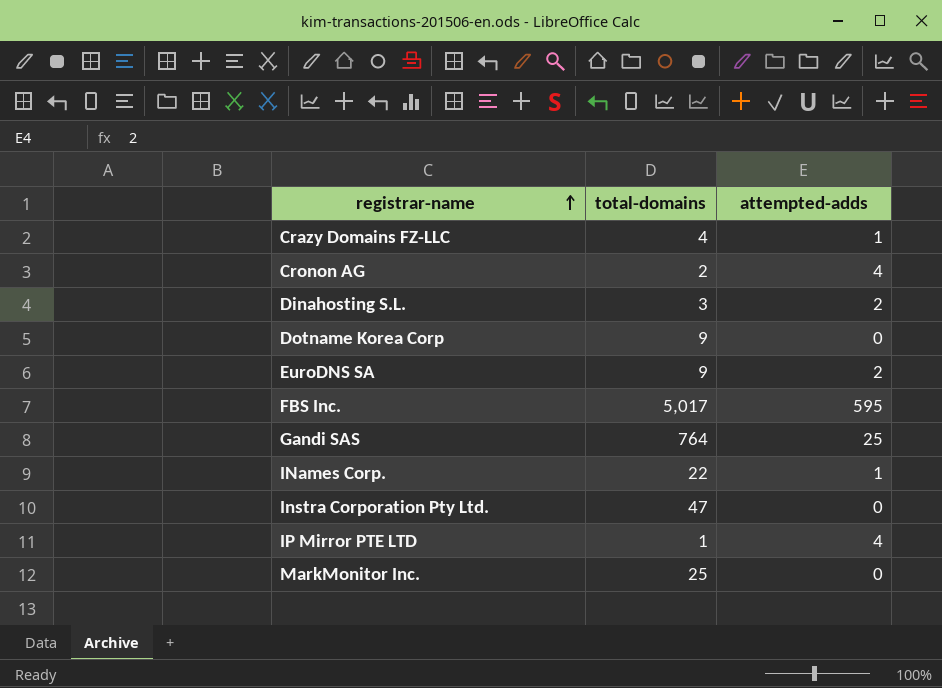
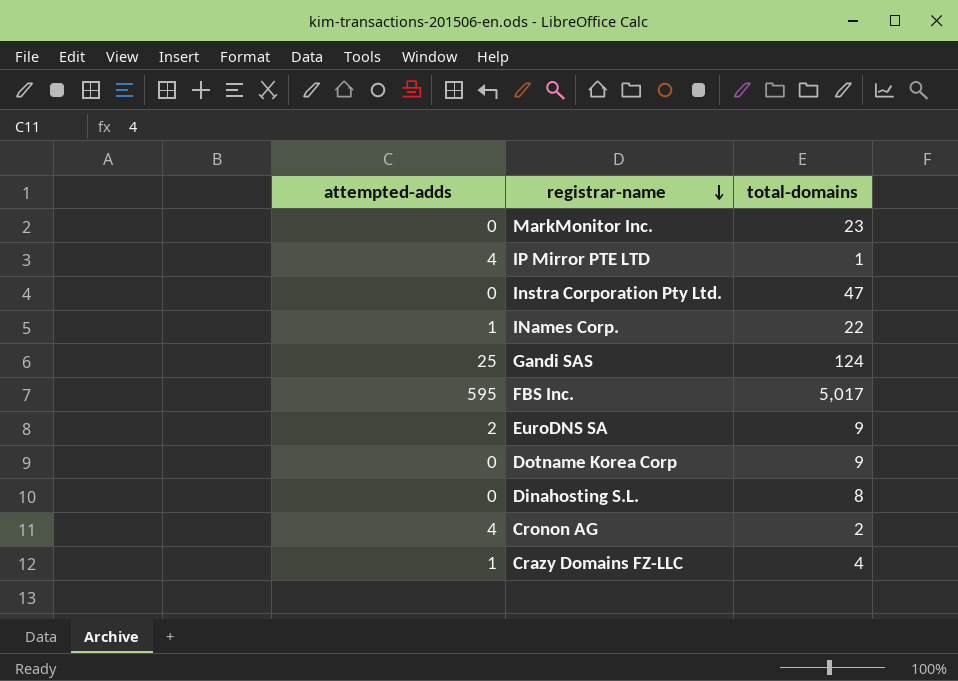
row order: registrar-name ascending -> registrar-name descending
column attempted-adds | position: 3 -> 1
MarkMonitor Inc. | total-domains: 25 -> 23
Gandi SAS | total-domains: 764 -> 124
Dinahosting S.L. | attempted-adds: 2 -> 0
Dinahosting S.L. | total-domains: 3 -> 8

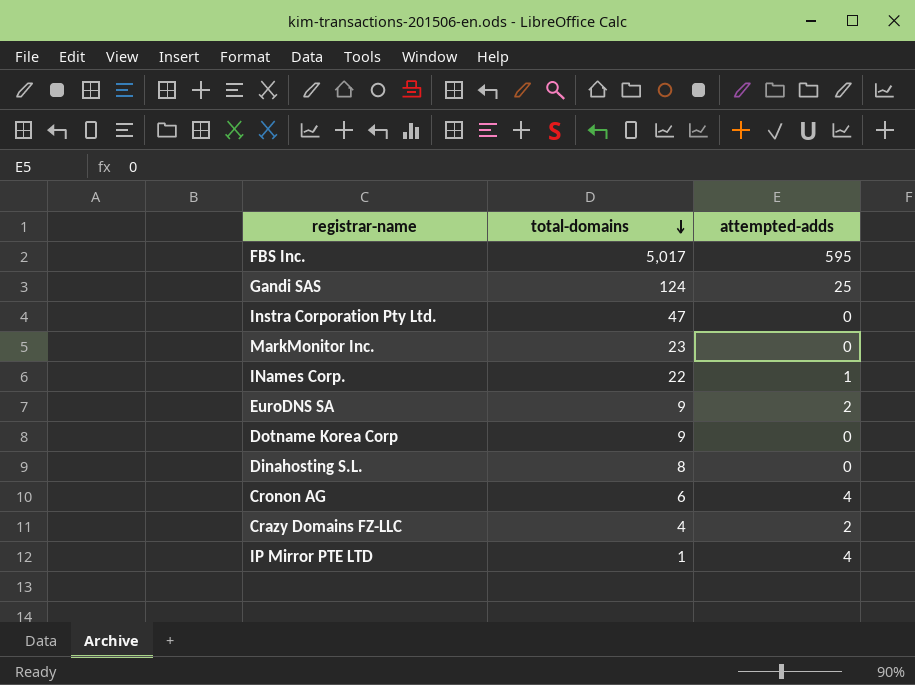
row order: registrar-name descending -> total-domains descending
column attempted-adds | position: 1 -> 3
Cronon AG | total-domains: 2 -> 6
Crazy Domains FZ-LLC | attempted-adds: 1 -> 2

